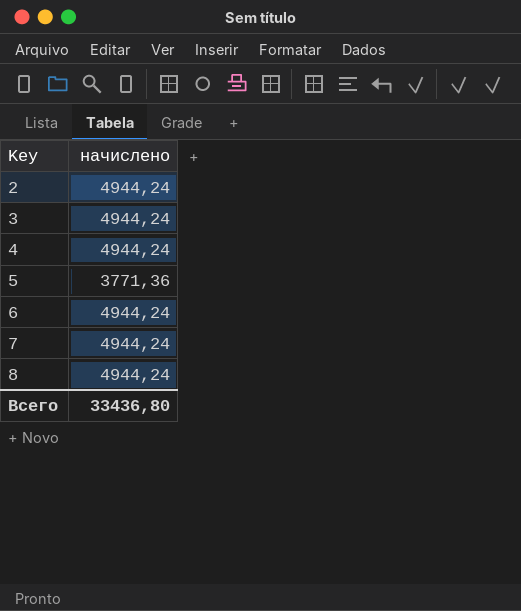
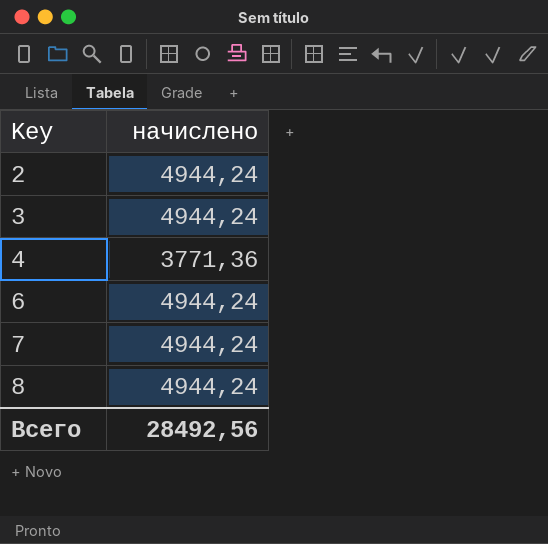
row 5: 3771,36 -> none
4 | начислено: 4944,24 -> 3771,36
Всего | начислено: 33436,80 -> 28492,56

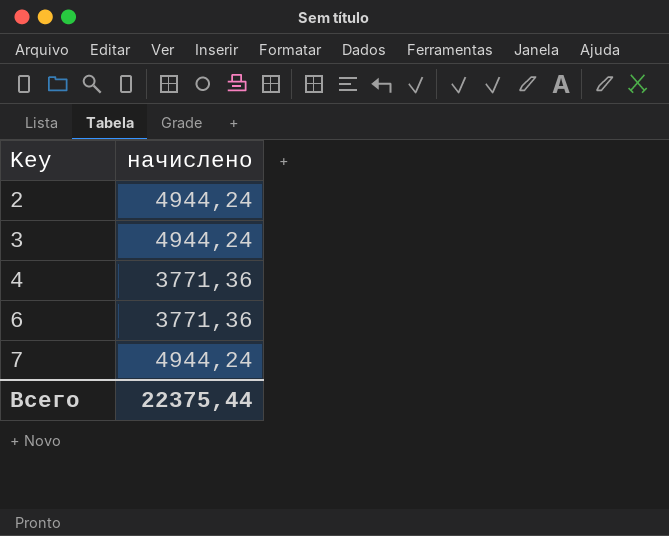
row 8: 4944,24 -> none
6 | начислено: 4944,24 -> 3771,36
Всего | начислено: 28492,56 -> 22375,44

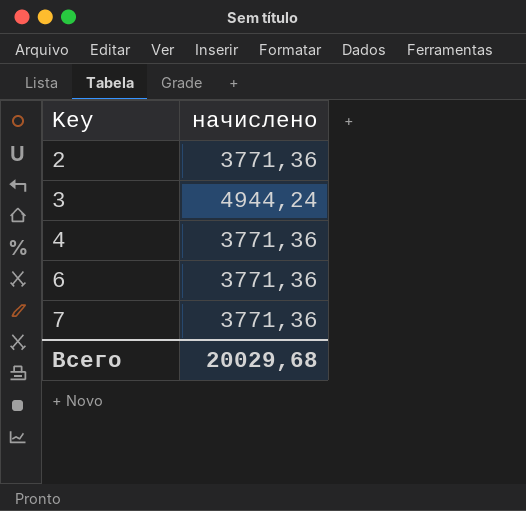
2 | начислено: 4944,24 -> 3771,36
7 | начислено: 4944,24 -> 3771,36
Всего | начислено: 22375,44 -> 20029,68

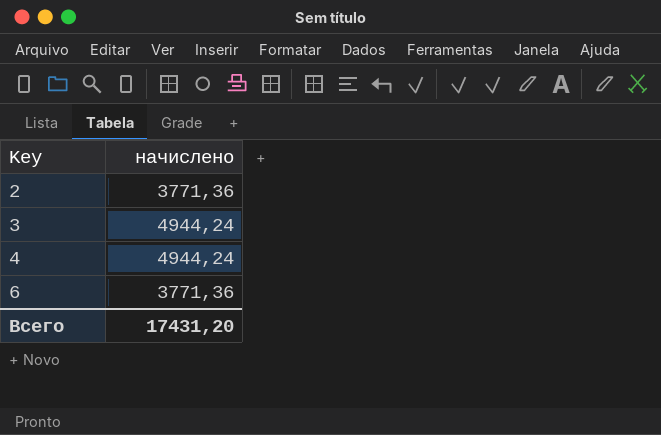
row 7: 3771,36 -> none
4 | начислено: 3771,36 -> 4944,24
Всего | начислено: 20029,68 -> 17431,20

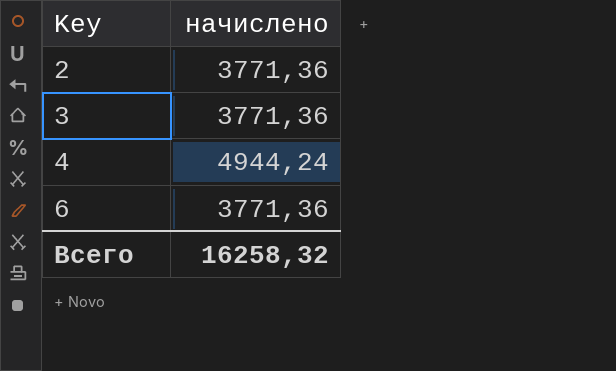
3 | начислено: 4944,24 -> 3771,36
Всего | начислено: 17431,20 -> 16258,32

